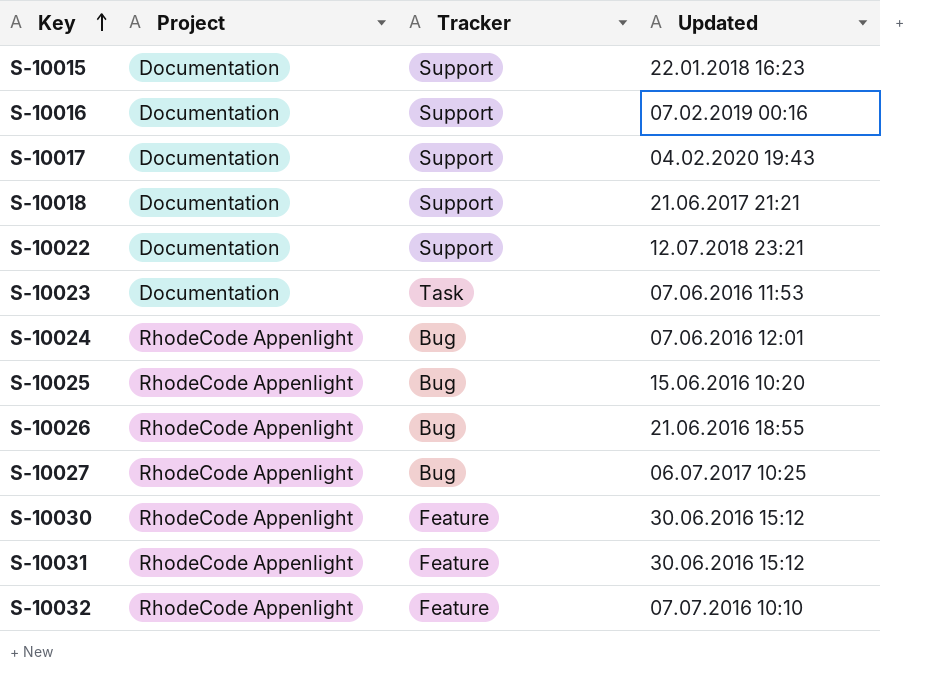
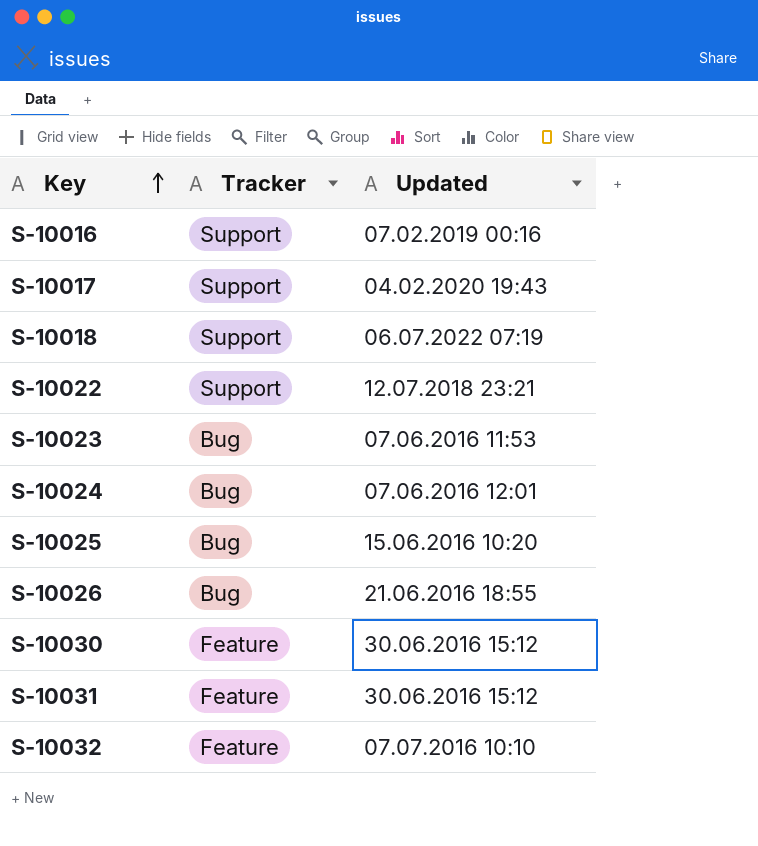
column Project | position: 2 -> none
row S-10015: Documentation | Support | 22.01.2018 16:23 -> none
row S-10027: RhodeCode Appenlight | Bug | 06.07.2017 10:25 -> none
S-10018 | Updated: 21.06.2017 21:21 -> 06.07.2022 07:19
S-10023 | Tracker: Task -> Bug

